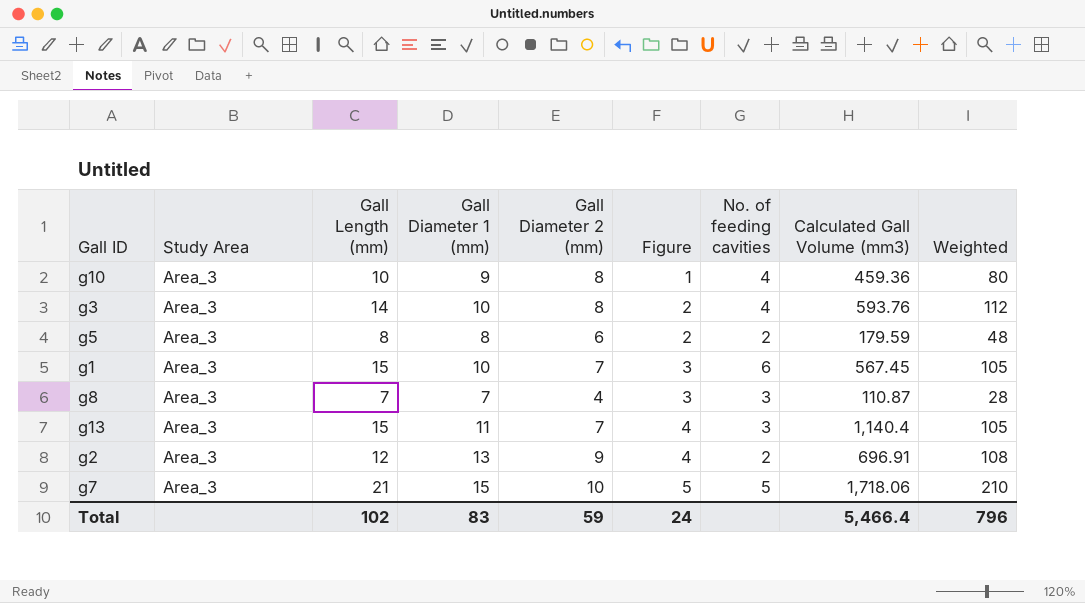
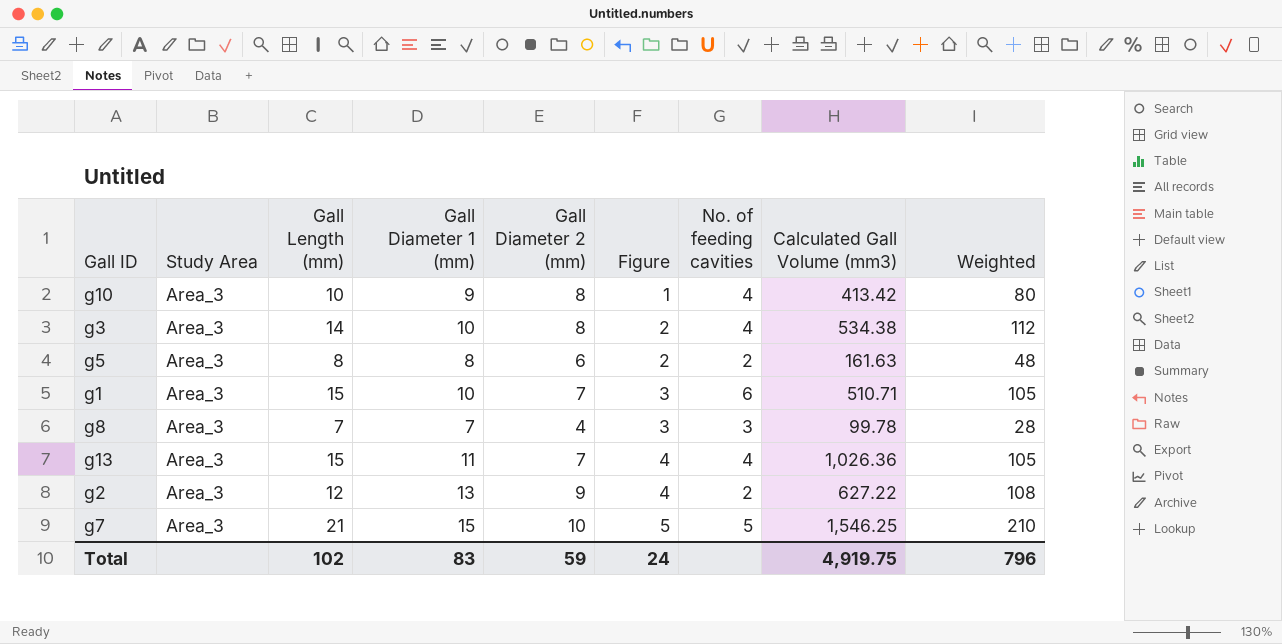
g10 | Calculated Gall Volume (mm3): 459.36 -> 413.42
g3 | Calculated Gall Volume (mm3): 593.76 -> 534.38
g5 | Calculated Gall Volume (mm3): 179.59 -> 161.63
g1 | Calculated Gall Volume (mm3): 567.45 -> 510.71
g8 | Calculated Gall Volume (mm3): 110.87 -> 99.78
g13 | No. of feeding cavities: 3 -> 4
g13 | Calculated Gall Volume (mm3): 1,140.4 -> 1,026.36
g2 | Calculated Gall Volume (mm3): 696.91 -> 627.22
g7 | Calculated Gall Volume (mm3): 1,718.06 -> 1,546.25
Total | Calculated Gall Volume (mm3): 5,466.4 -> 4,919.75

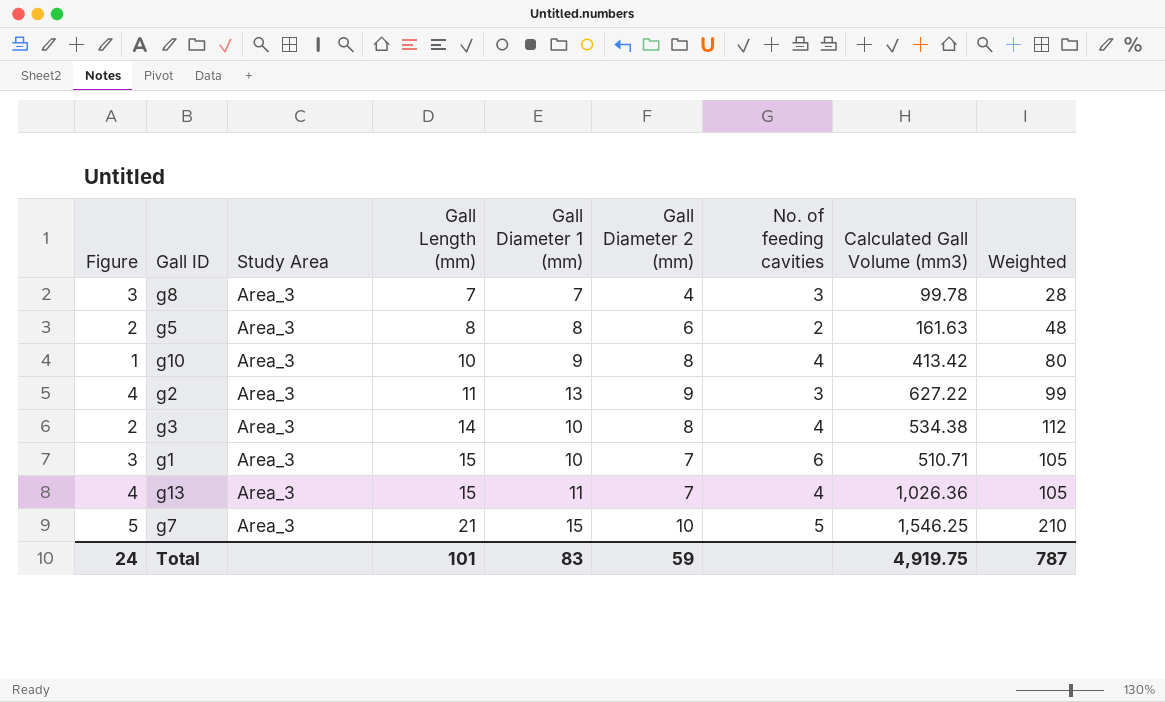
row order: Figure ascending -> Gall Length (mm) ascending
column Figure | position: 6 -> 1
g2 | Gall Length (mm): 12 -> 11
g2 | No. of feeding cavities: 2 -> 3
g2 | Weighted: 108 -> 99
Total | Gall Length (mm): 102 -> 101
Total | Weighted: 796 -> 787

